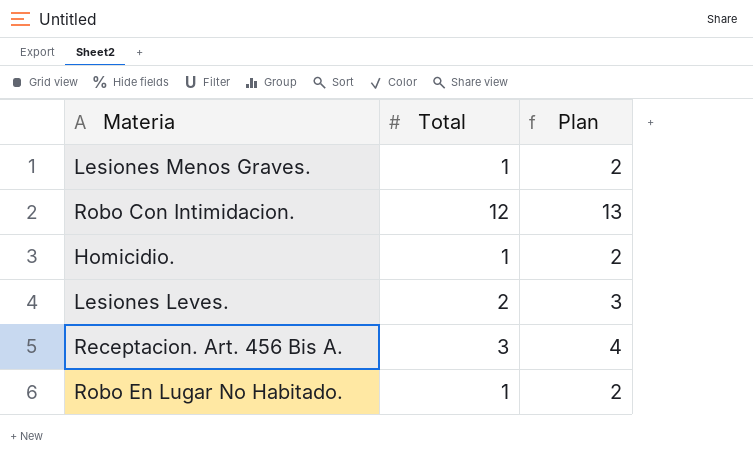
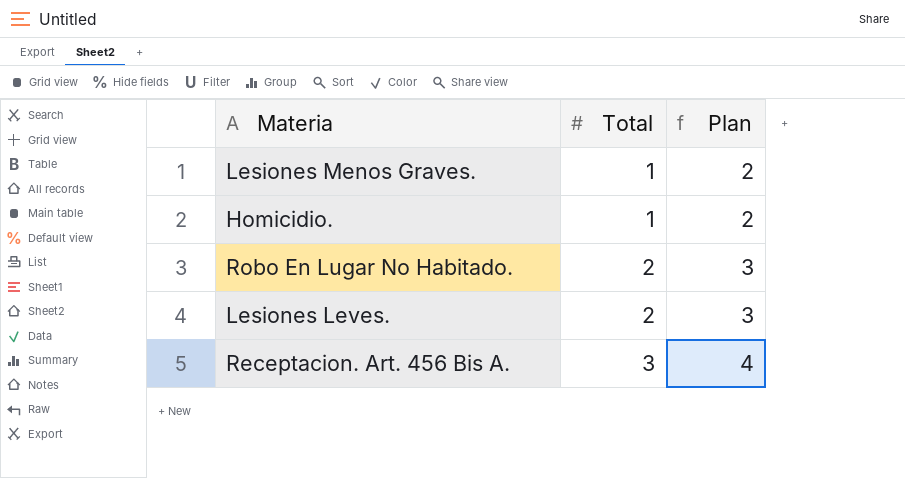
row order: none -> Total ascending
row Robo Con Intimidacion.: 12 | 13 -> none
Robo En Lugar No Habitado. | Total: 1 -> 2
Robo En Lugar No Habitado. | Plan: 2 -> 3

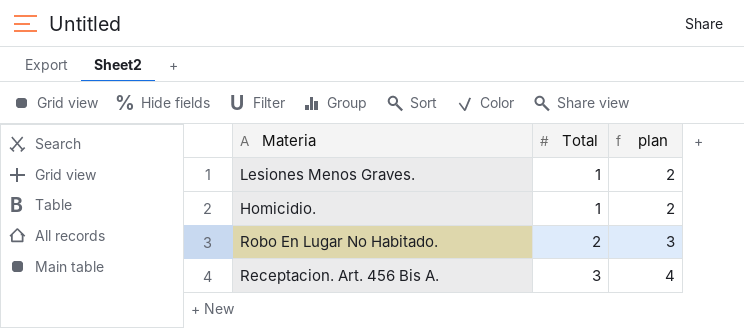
column name: Plan -> plan
row Lesiones Leves.: 2 | 3 -> none

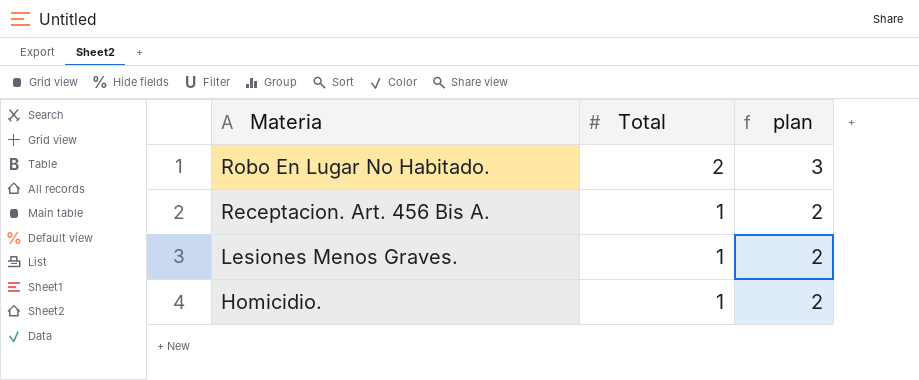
row order: Total ascending -> Materia descending
Receptacion. Art. 456 Bis A. | Total: 3 -> 1
Receptacion. Art. 456 Bis A. | plan: 4 -> 2

